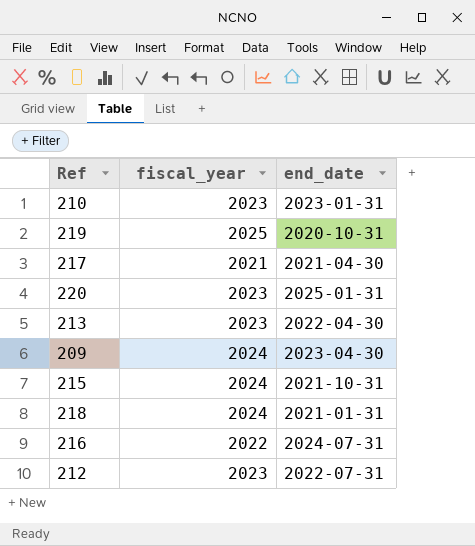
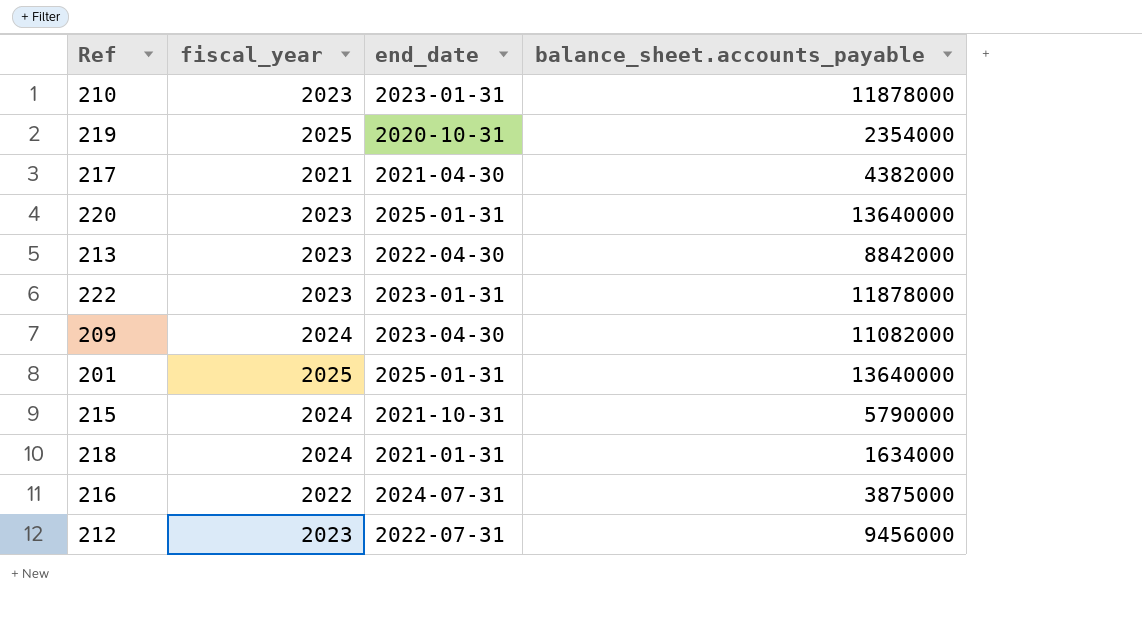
column balance_sheet.accounts_payable | position: none -> 4
row 222: none -> 2023 | 2023-01-31 | 11878000
row 201: none -> 2025 | 2025-01-31 | 13640000

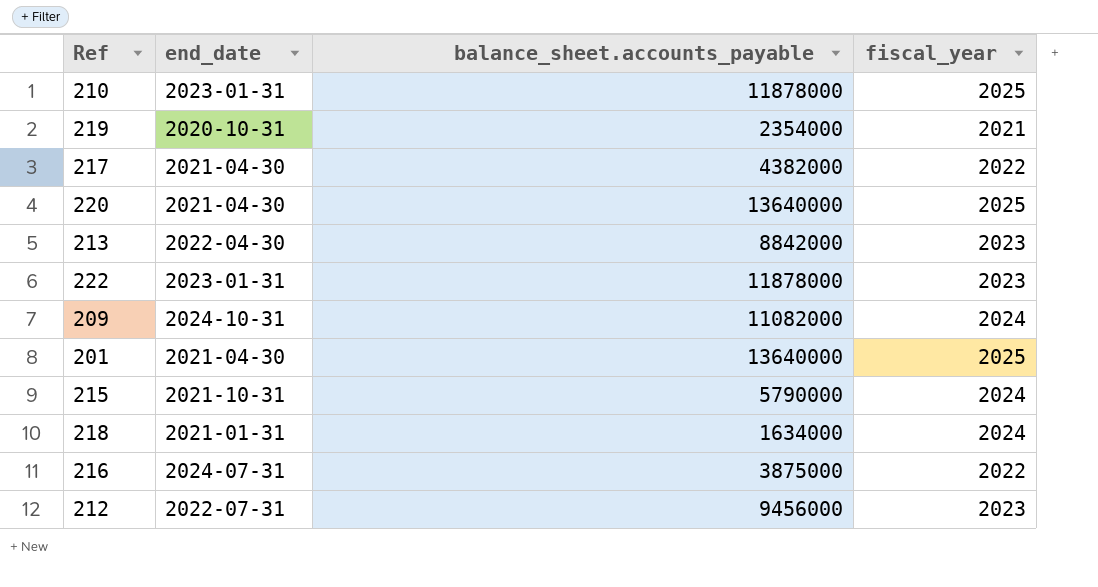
column fiscal_year | position: 2 -> 4
210 | fiscal_year: 2023 -> 2025
219 | fiscal_year: 2025 -> 2021
217 | fiscal_year: 2021 -> 2022
220 | end_date: 2025-01-31 -> 2021-04-30
220 | fiscal_year: 2023 -> 2025
209 | end_date: 2023-04-30 -> 2024-10-31
201 | end_date: 2025-01-31 -> 2021-04-30

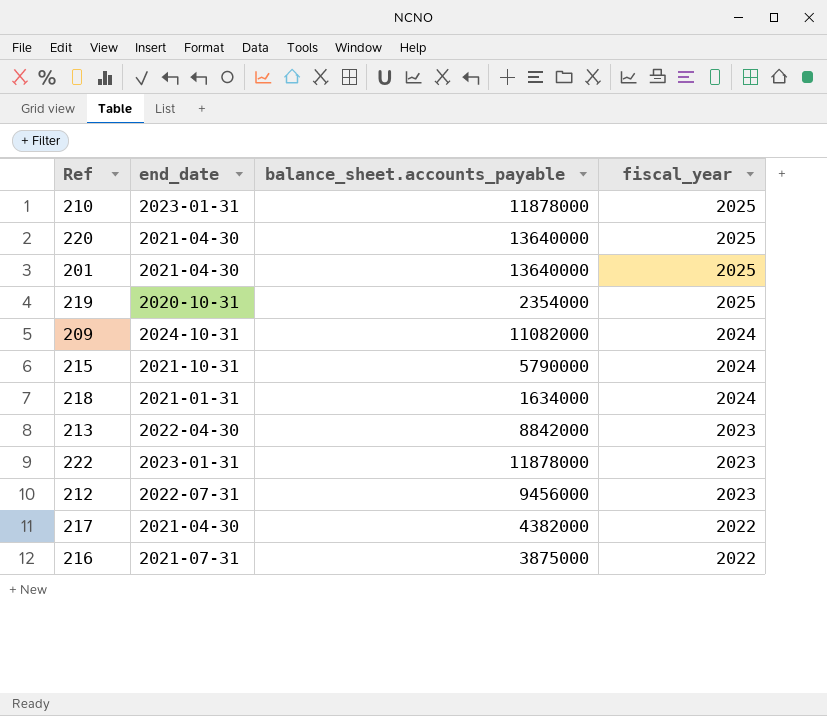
row order: none -> fiscal_year descending
219 | fiscal_year: 2021 -> 2025
216 | end_date: 2024-07-31 -> 2021-07-31

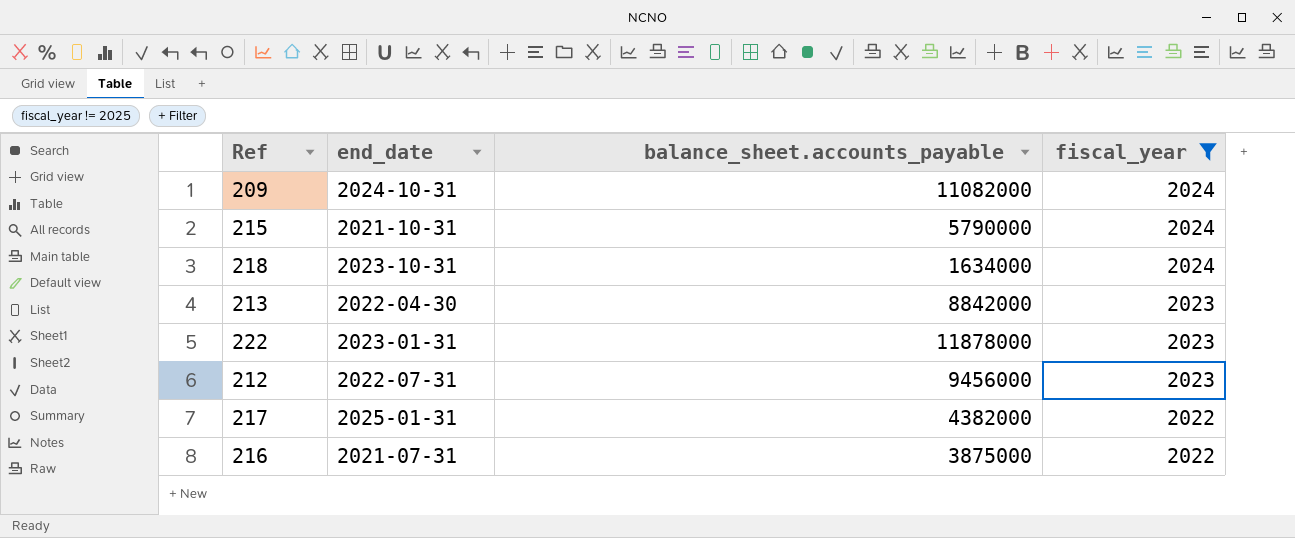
filter: none -> fiscal_year != 2025
218 | end_date: 2021-01-31 -> 2023-10-31
217 | end_date: 2021-04-30 -> 2025-01-31

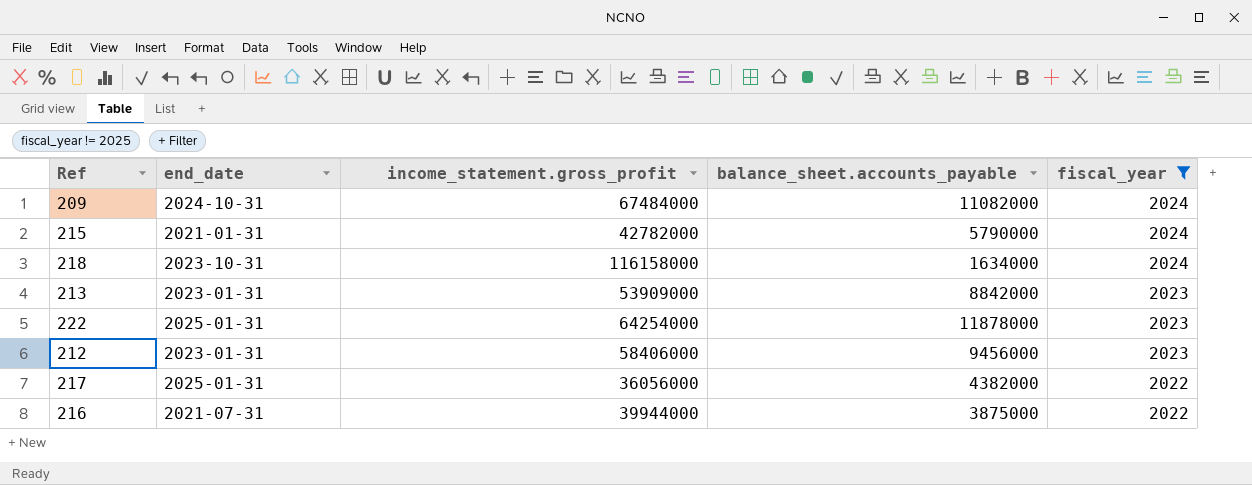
column income_statement.gross_profit | position: none -> 3
215 | end_date: 2021-10-31 -> 2021-01-31
213 | end_date: 2022-04-30 -> 2023-01-31
222 | end_date: 2023-01-31 -> 2025-01-31
212 | end_date: 2022-07-31 -> 2023-01-31

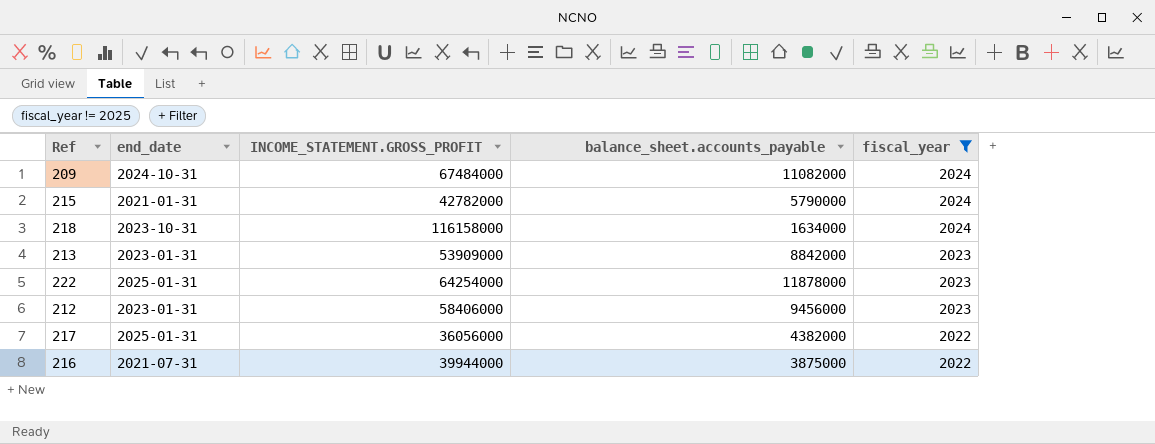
column name: income_statement.gross_profit -> INCOME_STATEMENT.GROSS_PROFIT

